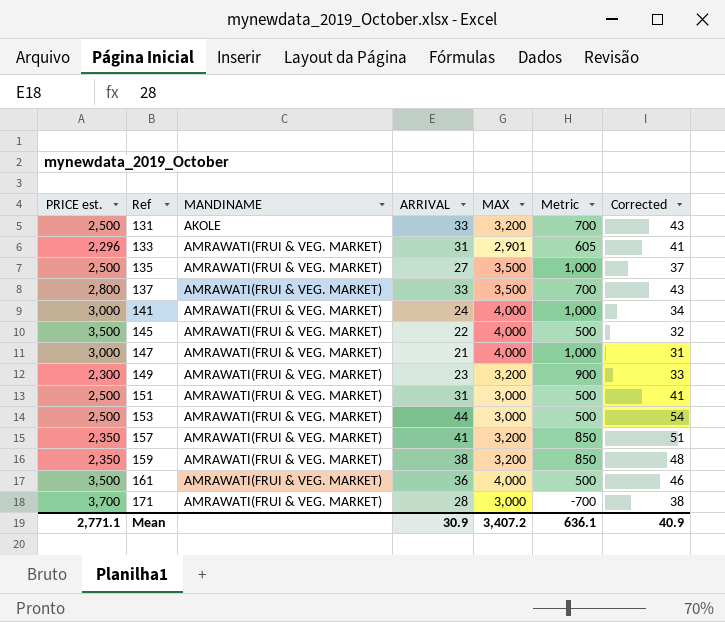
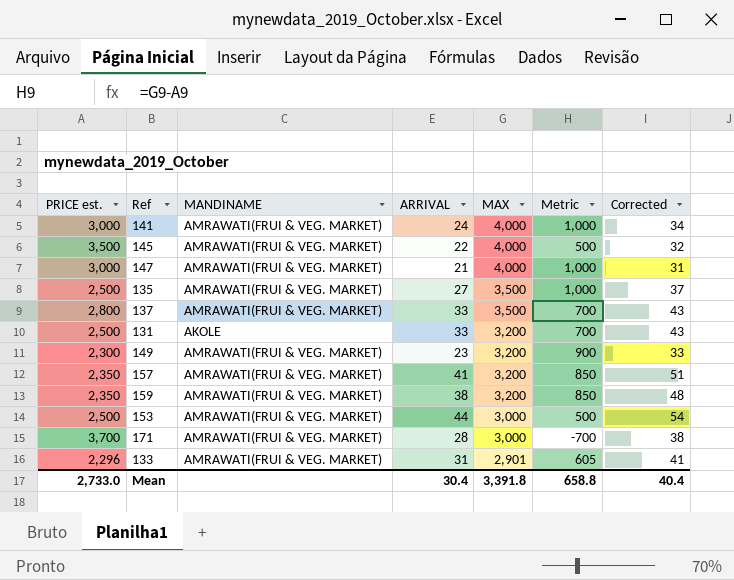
row order: Ref ascending -> MAX descending
row 151: 2,500 | AMRAWATI(FRUI & VEG. MARKET) | 31 | 3,000 | 500 | 41 -> none
row 161: 3,500 | AMRAWATI(FRUI & VEG. MARKET) | 36 | 4,000 | 500 | 46 -> none
Mean | PRICE est.: 2,771.1 -> 2,733.0
Mean | ARRIVAL: 30.9 -> 30.4
Mean | MAX: 3,407.2 -> 3,391.8
Mean | Metric: 636.1 -> 658.8
Mean | Corrected: 40.9 -> 40.4

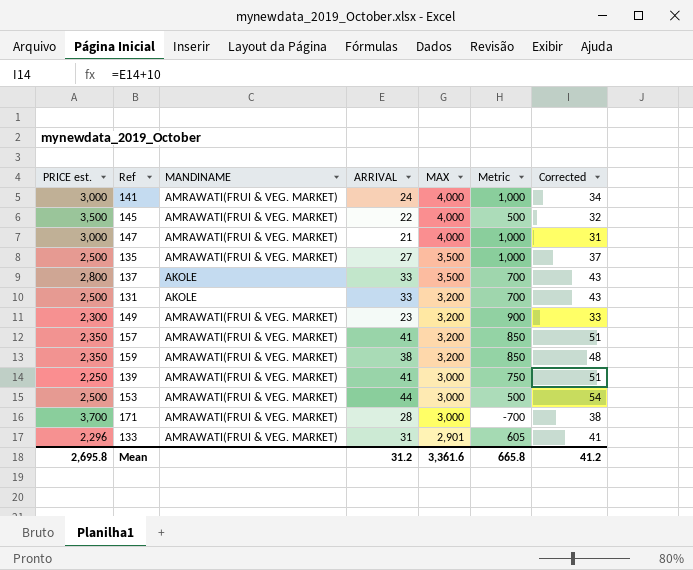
137 | MANDINAME: AMRAWATI(FRUI & VEG. MARKET) -> AKOLE
row 139: none -> 2,250 | AMRAWATI(FRUI & VEG. MARKET) | 41 | 3,000 | 750 | 51
Mean | PRICE est.: 2,733.0 -> 2,695.8
Mean | ARRIVAL: 30.4 -> 31.2
Mean | MAX: 3,391.8 -> 3,361.6
Mean | Metric: 658.8 -> 665.8
Mean | Corrected: 40.4 -> 41.2

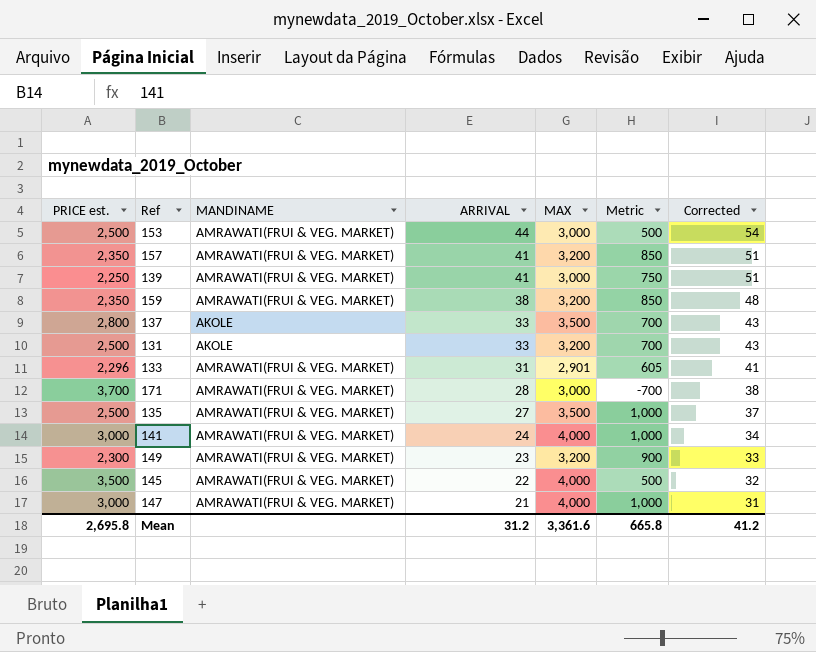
row order: MAX descending -> ARRIVAL descending

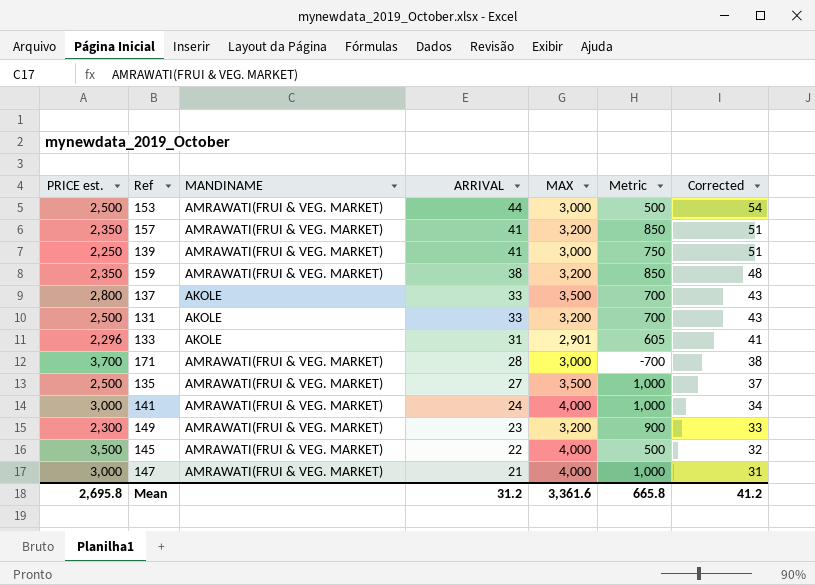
133 | MANDINAME: AMRAWATI(FRUI & VEG. MARKET) -> AKOLE

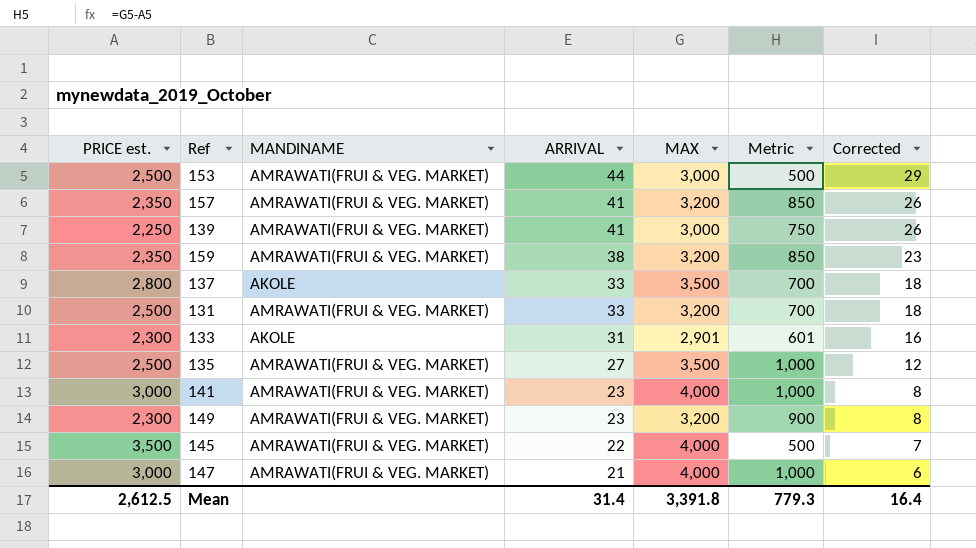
column Corrected | formula: [ARRIVAL] + 10 -> [ARRIVAL] - 15
row 171: 3,700 | AMRAWATI(FRUI & VEG. MARKET) | 28 | 3,000 | -700 | 38 -> none
131 | MANDINAME: AKOLE -> AMRAWATI(FRUI & VEG. MARKET)
133 | PRICE est.: 2,296 -> 2,300
133 | Metric: 605 -> 601
141 | ARRIVAL: 24 -> 23
Mean | PRICE est.: 2,695.8 -> 2,612.5
Mean | ARRIVAL: 31.2 -> 31.4
Mean | MAX: 3,361.6 -> 3,391.8
Mean | Metric: 665.8 -> 779.3
Mean | Corrected: 41.2 -> 16.4

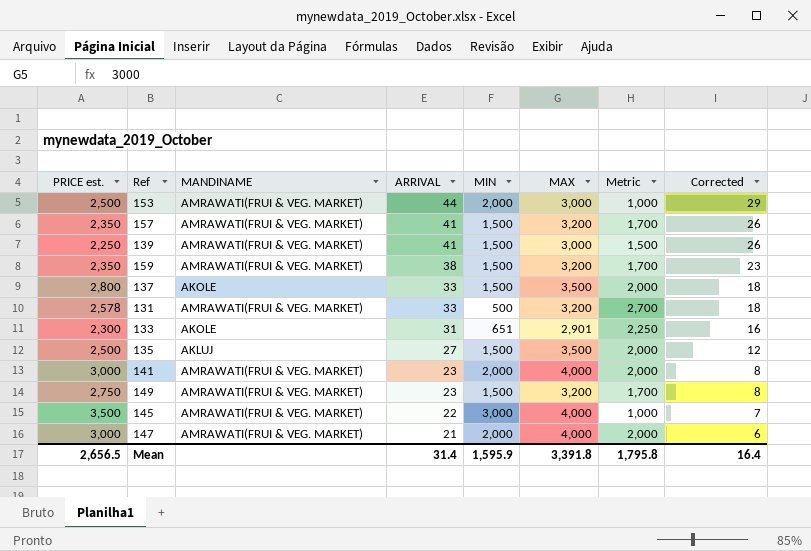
column MIN | position: none -> 5
column Metric | formula: [MAX] - [PRICE est.] -> [MAX] - [MIN]
131 | PRICE est.: 2,500 -> 2,578
135 | MANDINAME: AMRAWATI(FRUI & VEG. MARKET) -> AKLUJ
149 | PRICE est.: 2,300 -> 2,750
Mean | PRICE est.: 2,612.5 -> 2,656.5
Mean | Metric: 779.3 -> 1,795.8

